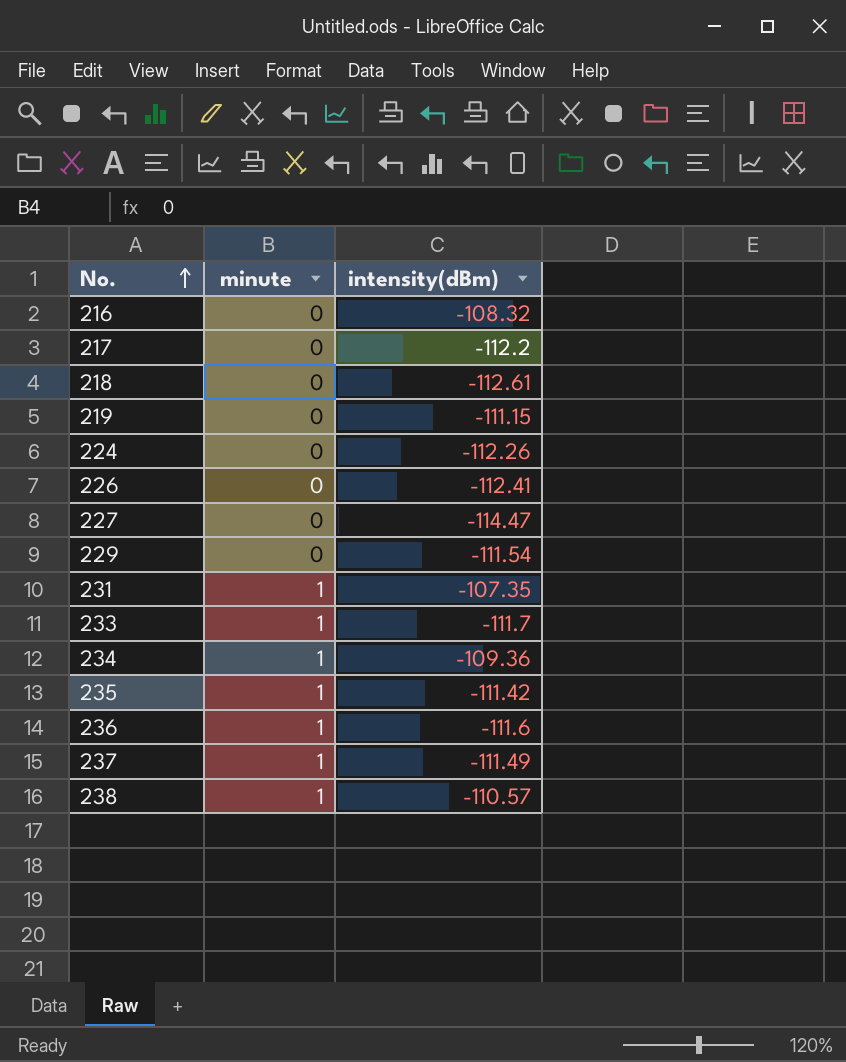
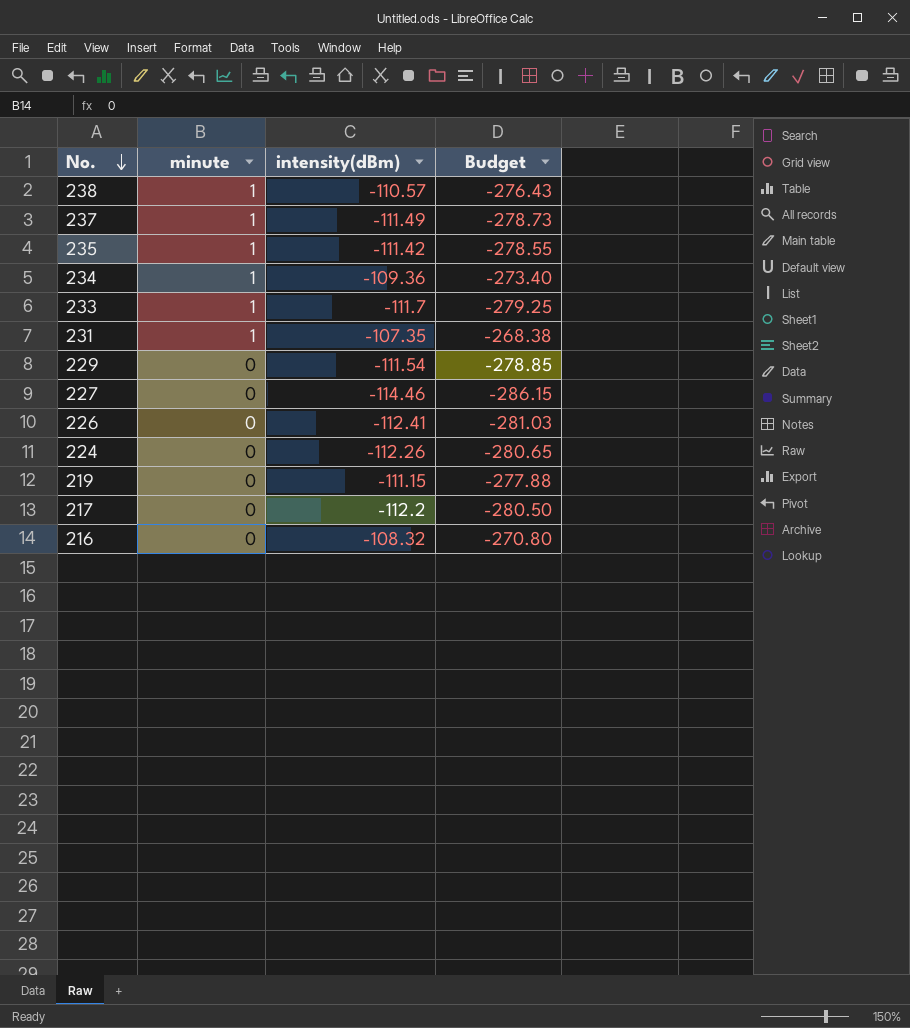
row order: No. ascending -> No. descending
column Budget | formula: none -> [intensity(dBm)] * 2.5
row 218: 0 | -112.61 -> none
row 236: 1 | -111.6 -> none
227 | intensity(dBm): -114.47 -> -114.46

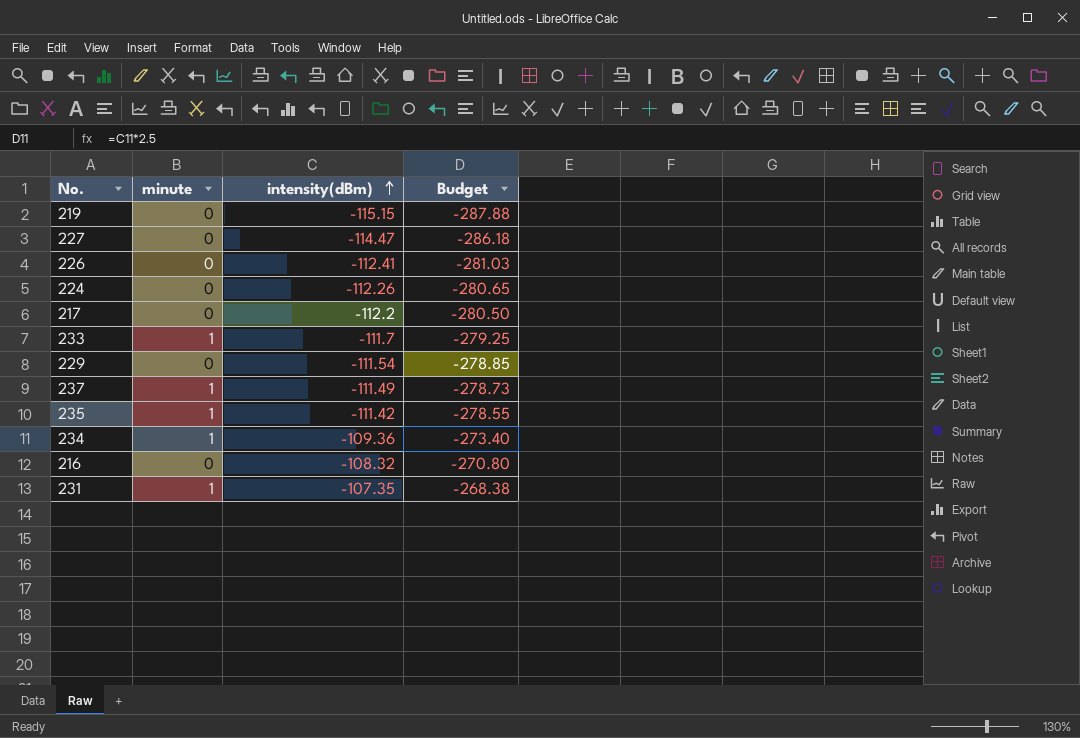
row order: No. descending -> intensity(dBm) ascending
row 238: 1 | -110.57 | -276.43 -> none
219 | intensity(dBm): -111.15 -> -115.15
219 | Budget: -277.88 -> -287.88
227 | intensity(dBm): -114.46 -> -114.47
227 | Budget: -286.15 -> -286.18

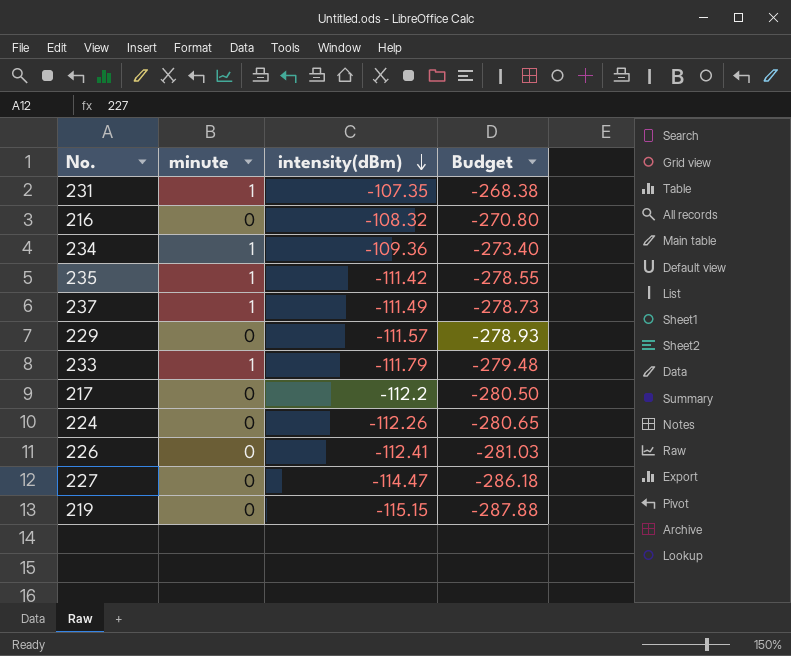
row order: intensity(dBm) ascending -> intensity(dBm) descending
229 | intensity(dBm): -111.54 -> -111.57
229 | Budget: -278.85 -> -278.93
233 | intensity(dBm): -111.7 -> -111.79
233 | Budget: -279.25 -> -279.48

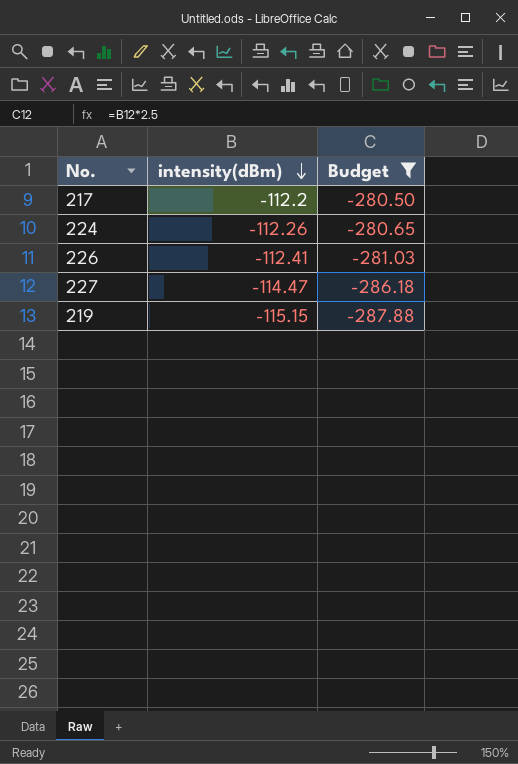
filter: none -> Budget <= -280.50
column minute | position: 2 -> none

